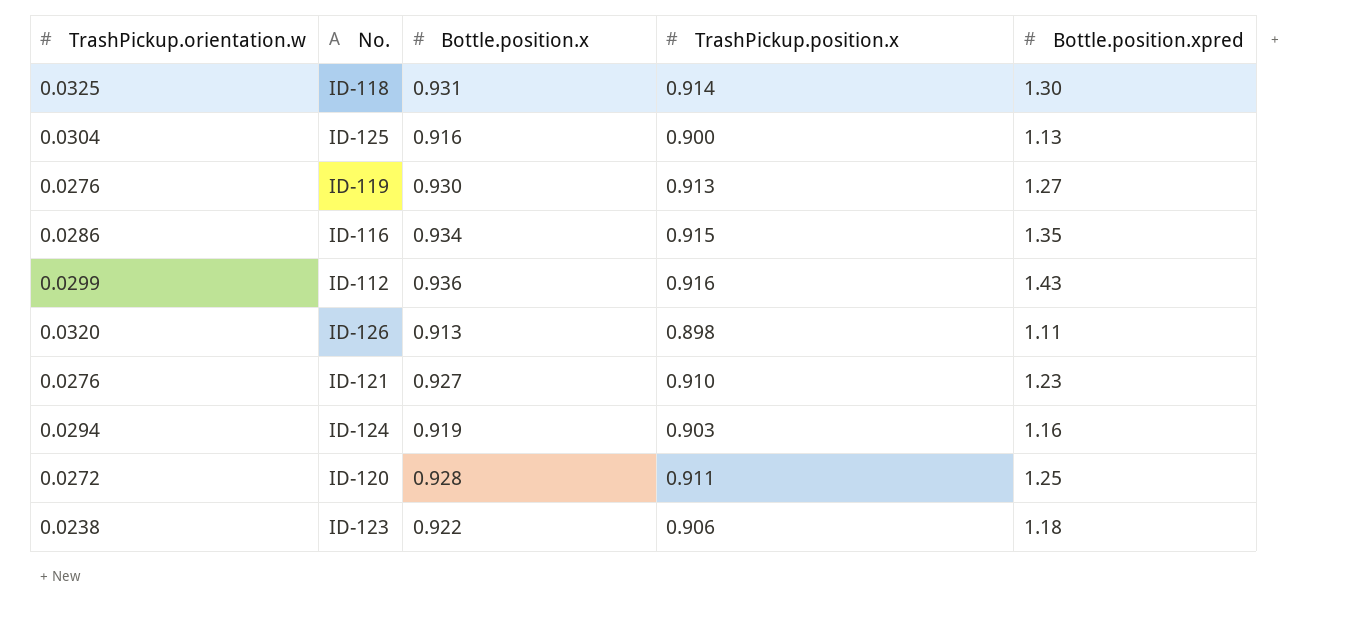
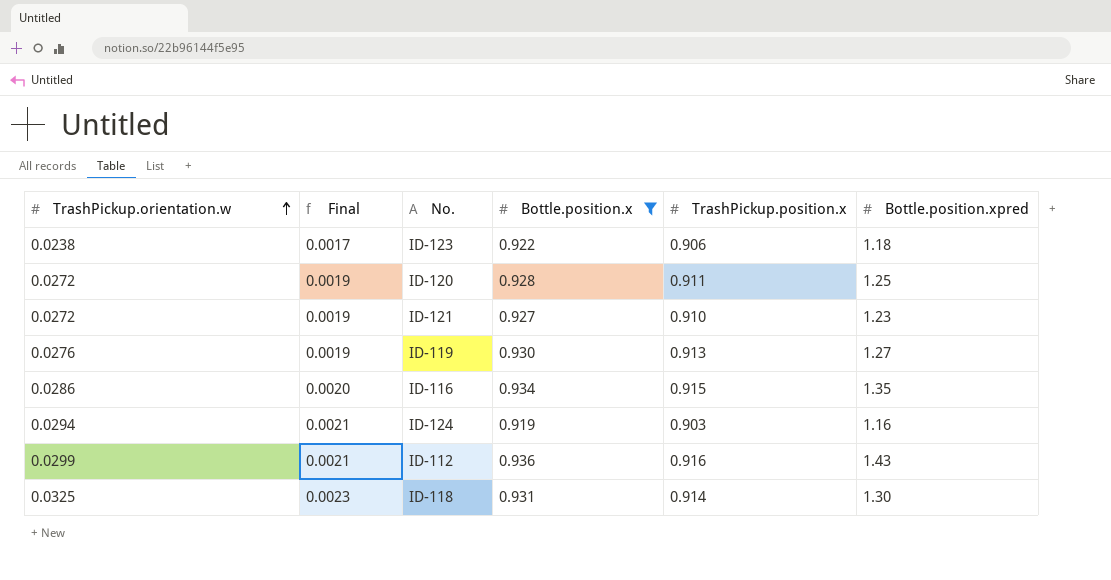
filter: none -> Bottle.position.x >= 0.919
row order: none -> TrashPickup.orientation.w ascending
column Final | formula: none -> [TrashPickup.orientation.w] * 0.07
ID-121 | TrashPickup.orientation.w: 0.0276 -> 0.0272

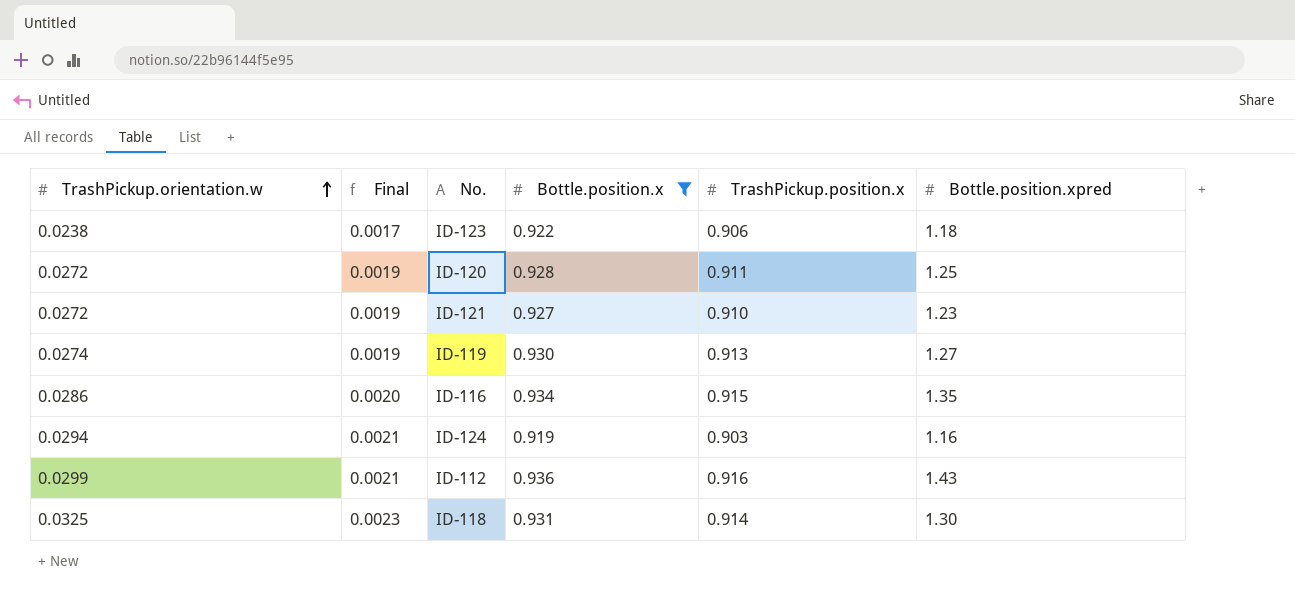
ID-119 | TrashPickup.orientation.w: 0.0276 -> 0.0274

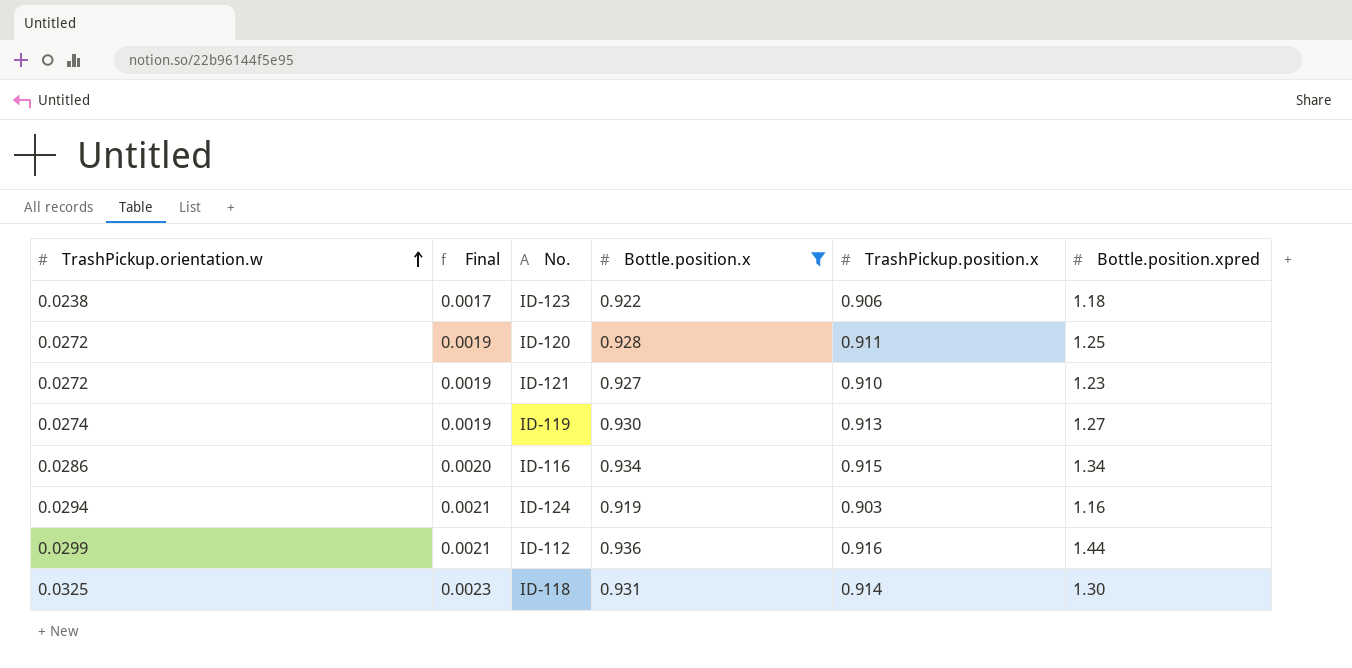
ID-116 | Bottle.position.xpred: 1.35 -> 1.34
ID-112 | Bottle.position.xpred: 1.43 -> 1.44

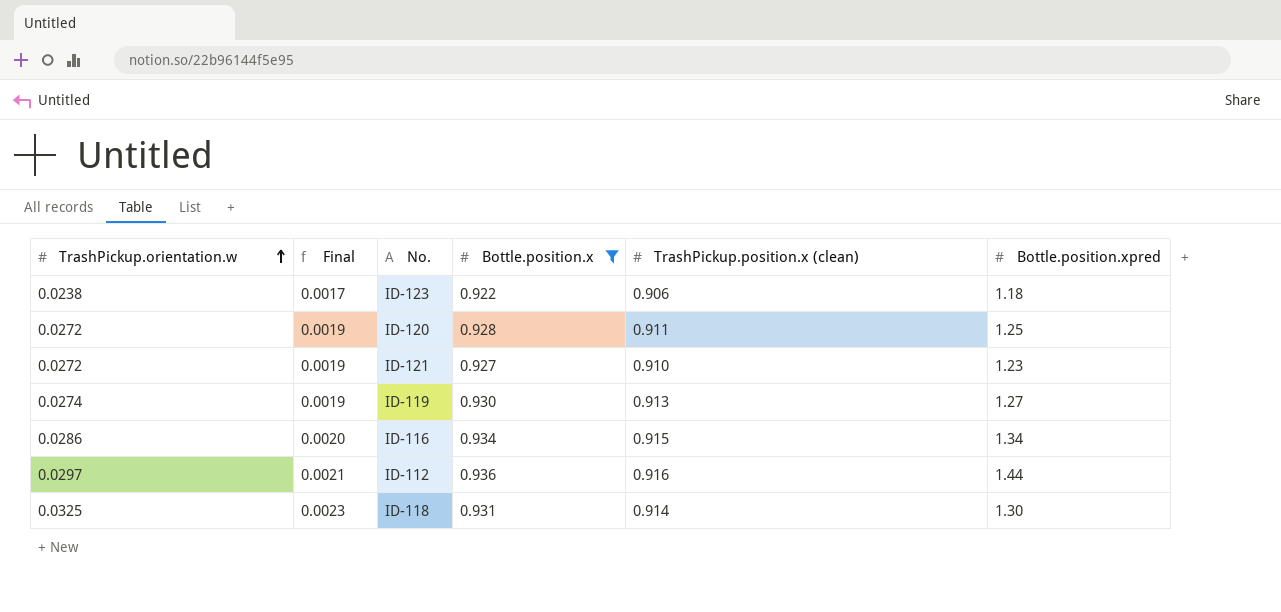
column name: TrashPickup.position.x -> TrashPickup.position.x (clean)
row ID-124: 0.0294 | 0.0021 | 0.919 | 0.903 | 1.16 -> none
ID-112 | TrashPickup.orientation.w: 0.0299 -> 0.0297

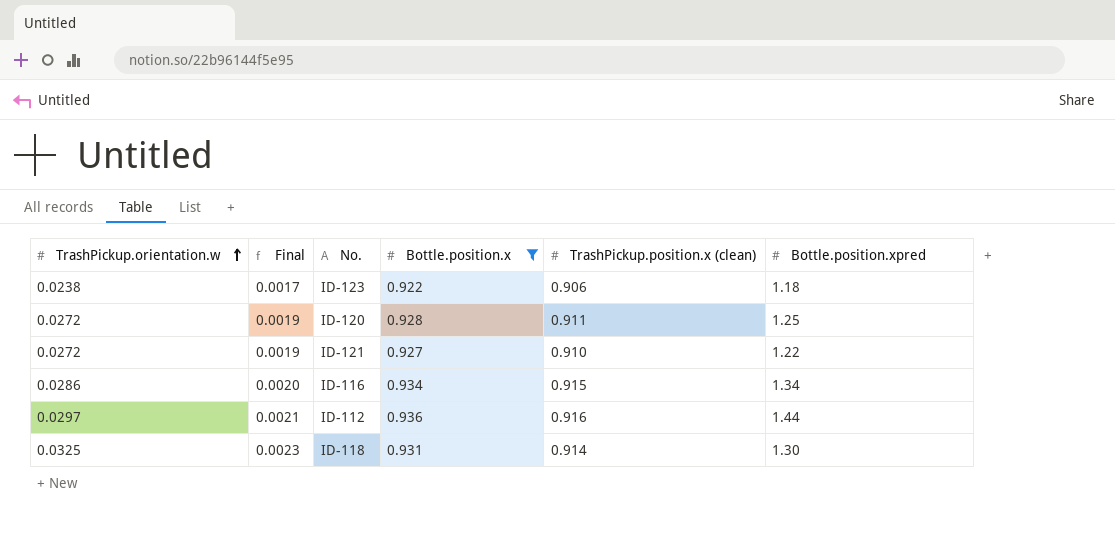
row ID-119: 0.0274 | 0.0019 | 0.930 | 0.913 | 1.27 -> none
ID-121 | Bottle.position.xpred: 1.23 -> 1.22

